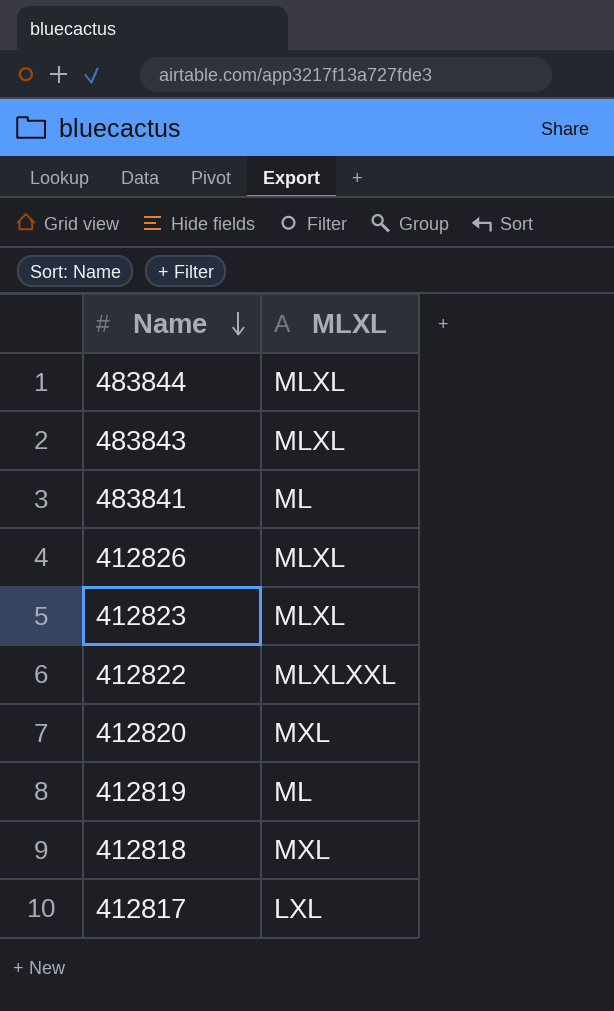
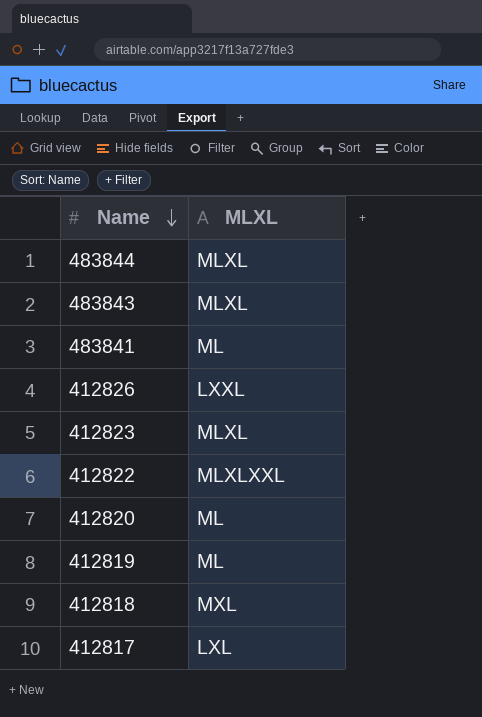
412826 | MLXL: MLXL -> LXXL
412820 | MLXL: MXL -> ML

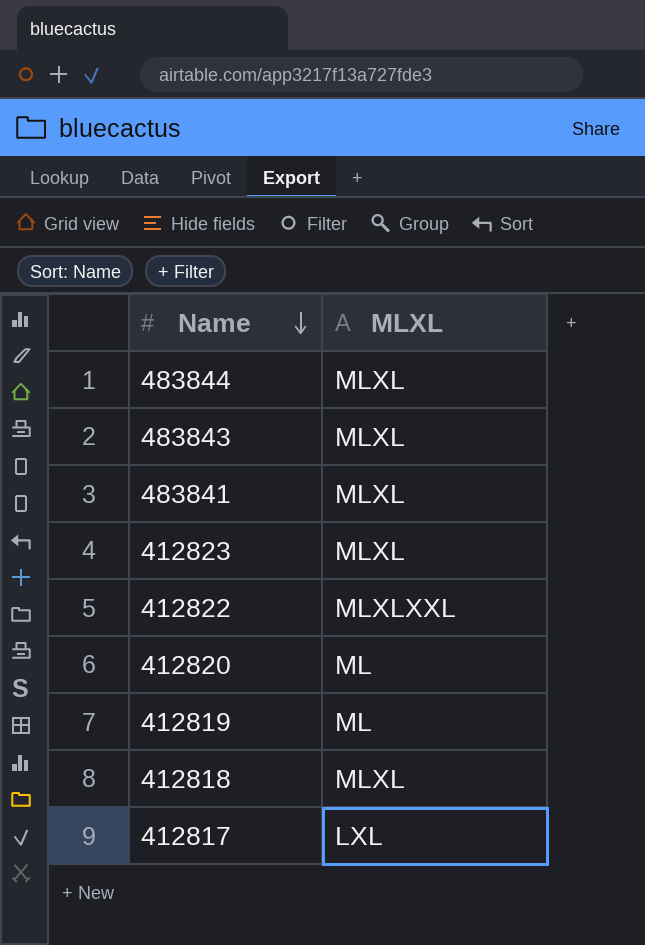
row 412826: LXXL -> none
483841 | MLXL: ML -> MLXL
412818 | MLXL: MXL -> MLXL

